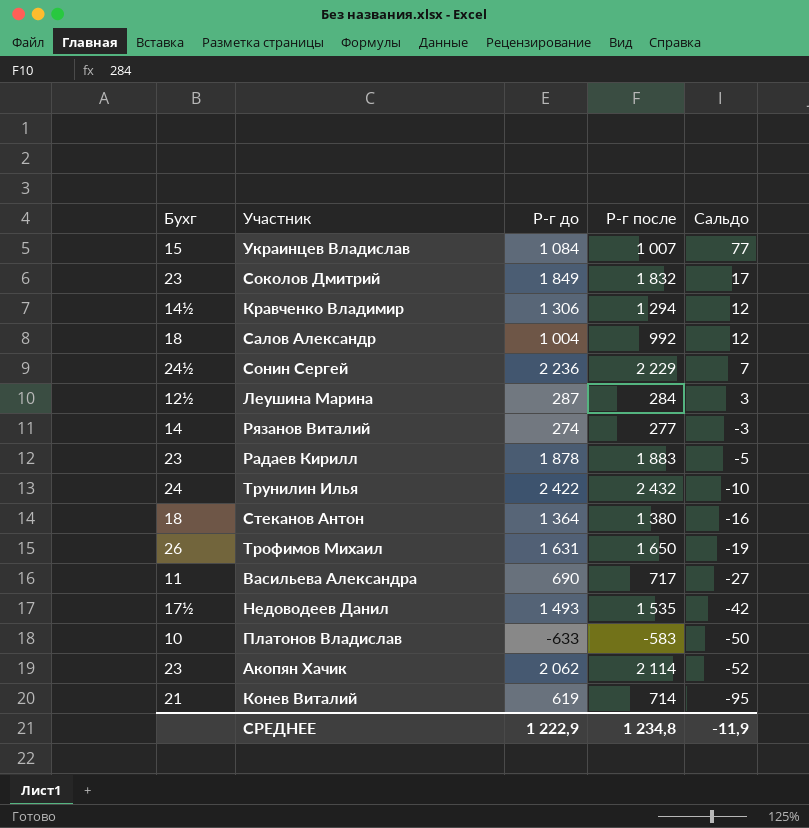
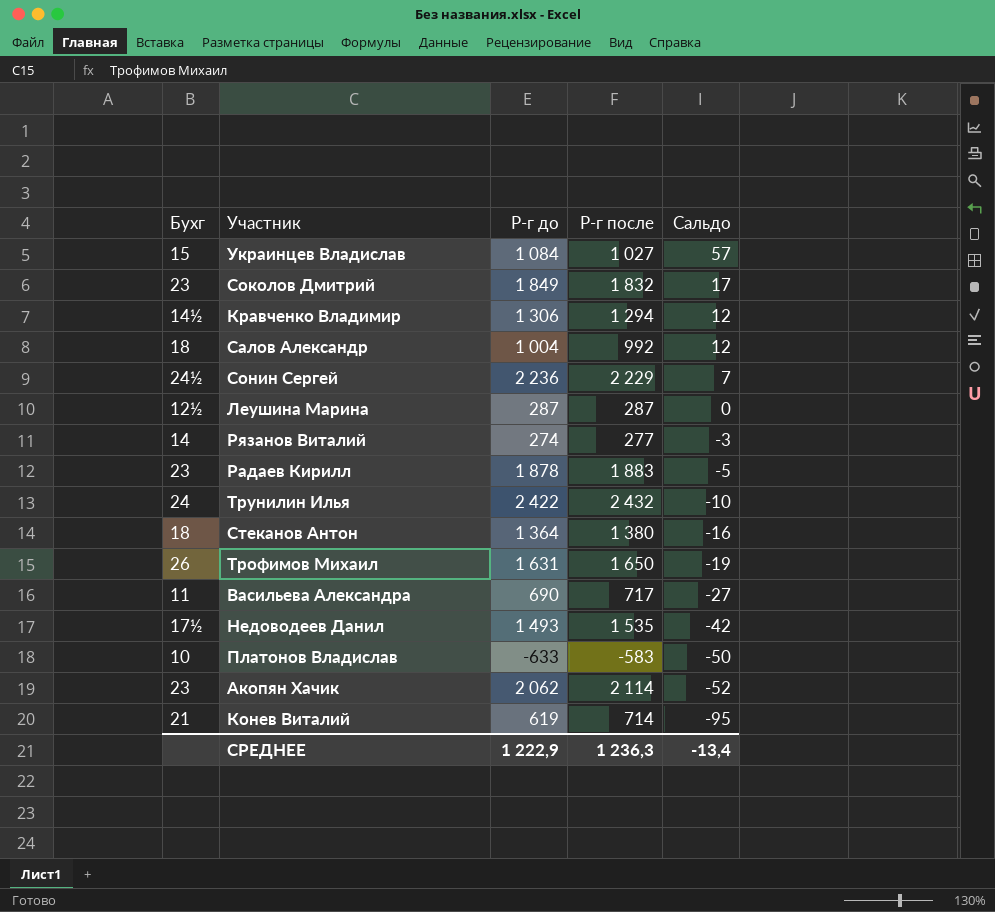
Украинцев Владислав | Р-г после: 1 007 -> 1 027
Украинцев Владислав | Сальдо: 77 -> 57
Леушина Марина | Р-г после: 284 -> 287
Леушина Марина | Сальдо: 3 -> 0
СРЕДНЕЕ | Р-г после: 1 234,8 -> 1 236,3
СРЕДНЕЕ | Сальдо: -11,9 -> -13,4

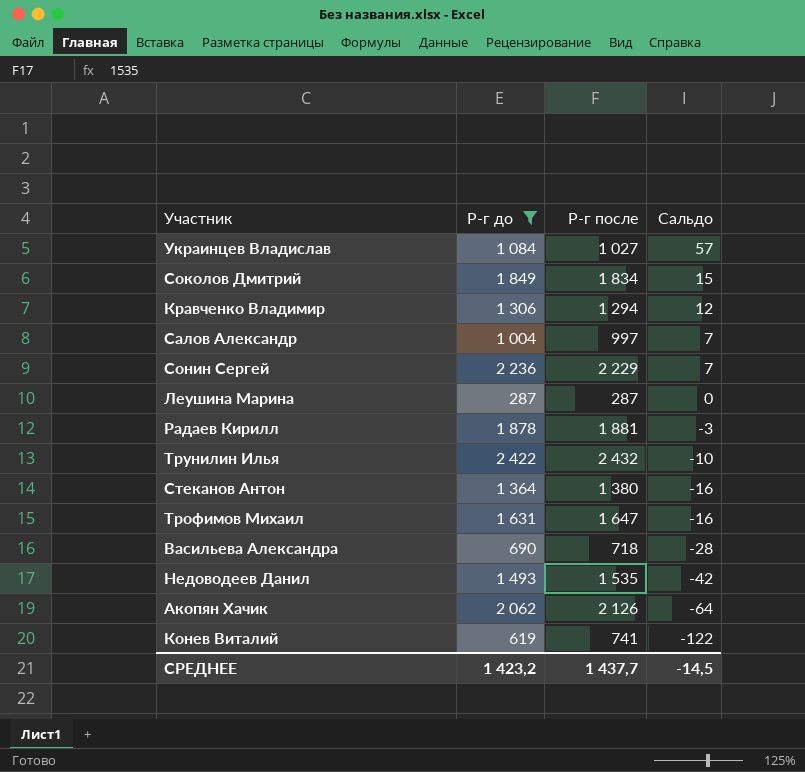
filter: none -> Р-г до >= 287
column Бухг | position: 1 -> none
Соколов Дмитрий | Р-г после: 1 832 -> 1 834
Соколов Дмитрий | Сальдо: 17 -> 15
Салов Александр | Р-г после: 992 -> 997
Салов Александр | Сальдо: 12 -> 7
Радаев Кирилл | Р-г после: 1 883 -> 1 881
Радаев Кирилл | Сальдо: -5 -> -3
Трофимов Михаил | Р-г после: 1 650 -> 1 647
Трофимов Михаил | Сальдо: -19 -> -16
Васильева Александра | Р-г после: 717 -> 718
Васильева Александра | Сальдо: -27 -> -28
Акопян Хачик | Р-г после: 2 114 -> 2 126
Акопян Хачик | Сальдо: -52 -> -64
Конев Виталий | Р-г после: 714 -> 741
Конев Виталий | Сальдо: -95 -> -122
СРЕДНЕЕ | Р-г до: 1 222,9 -> 1 423,2
СРЕДНЕЕ | Р-г после: 1 236,3 -> 1 437,7
СРЕДНЕЕ | Сальдо: -13,4 -> -14,5

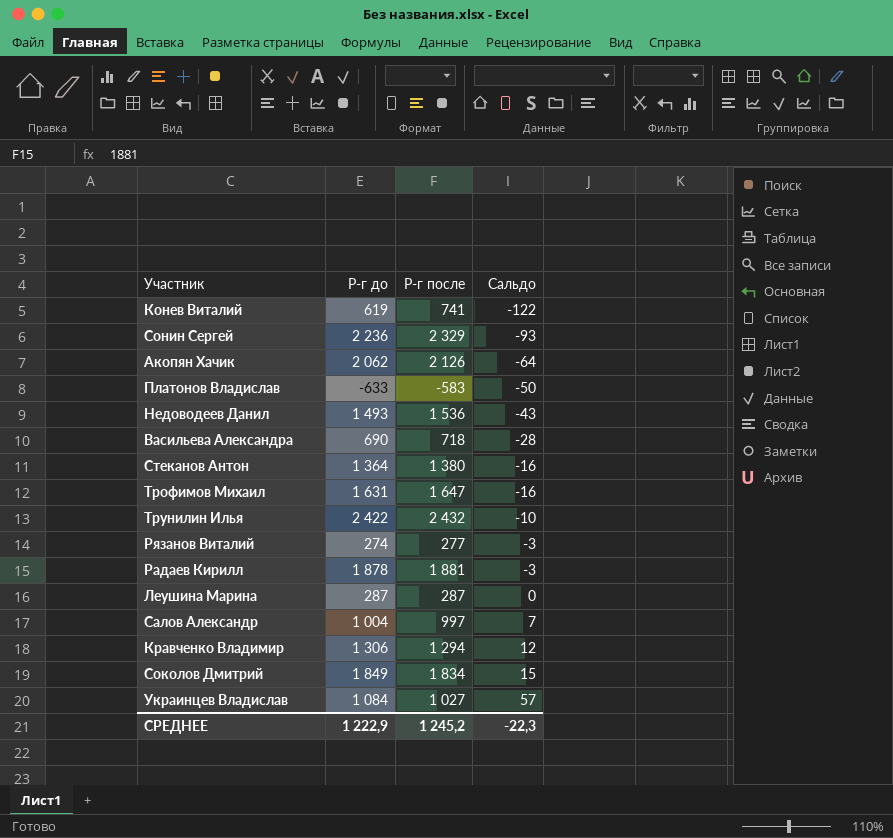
filter: Р-г до >= 287 -> none
row order: Сальдо descending -> Сальдо ascending
Сонин Сергей | Р-г после: 2 229 -> 2 329
Сонин Сергей | Сальдо: 7 -> -93
Недоводеев Данил | Р-г после: 1 535 -> 1 536
Недоводеев Данил | Сальдо: -42 -> -43
СРЕДНЕЕ | Р-г до: 1 423,2 -> 1 222,9
СРЕДНЕЕ | Р-г после: 1 437,7 -> 1 245,2
СРЕДНЕЕ | Сальдо: -14,5 -> -22,3

